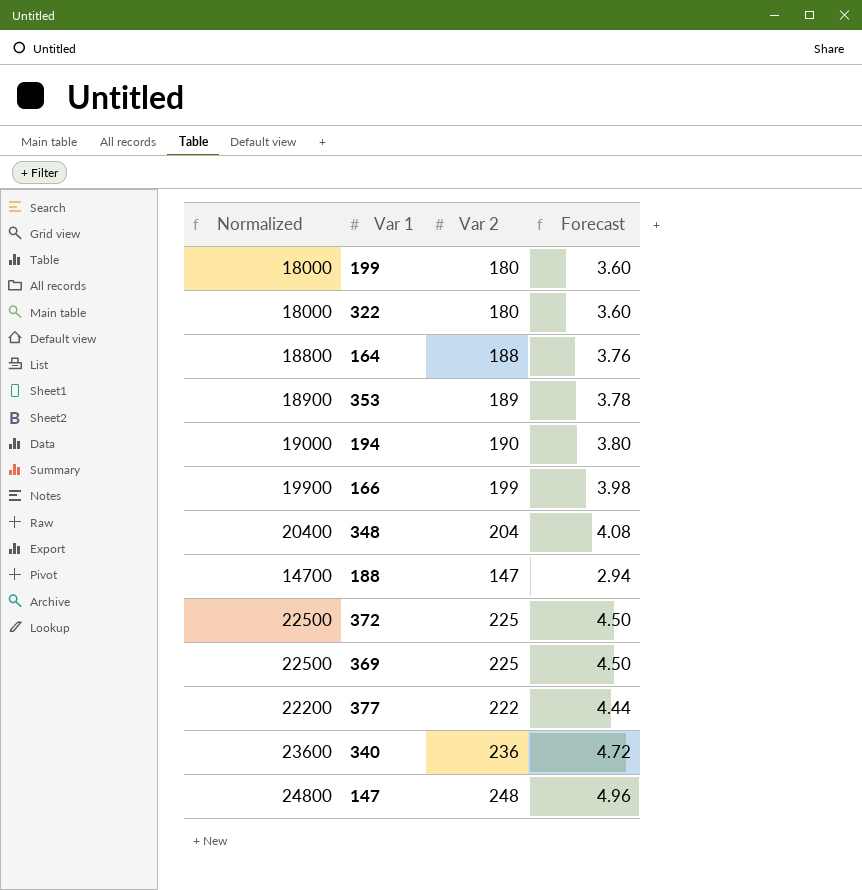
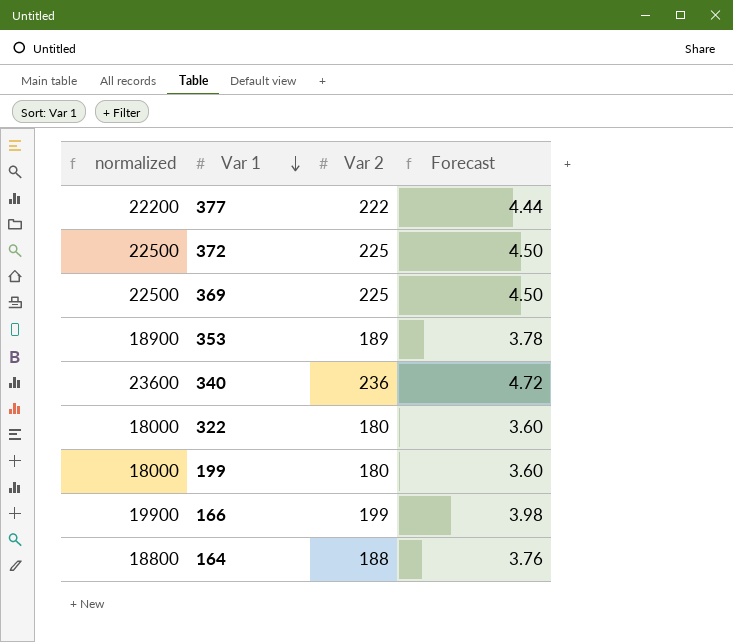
row order: none -> Var 1 descending
column name: Normalized -> normalized
row 194: 19000 | 190 | 3.80 -> none
row 348: 20400 | 204 | 4.08 -> none
row 188: 14700 | 147 | 2.94 -> none
row 147: 24800 | 248 | 4.96 -> none

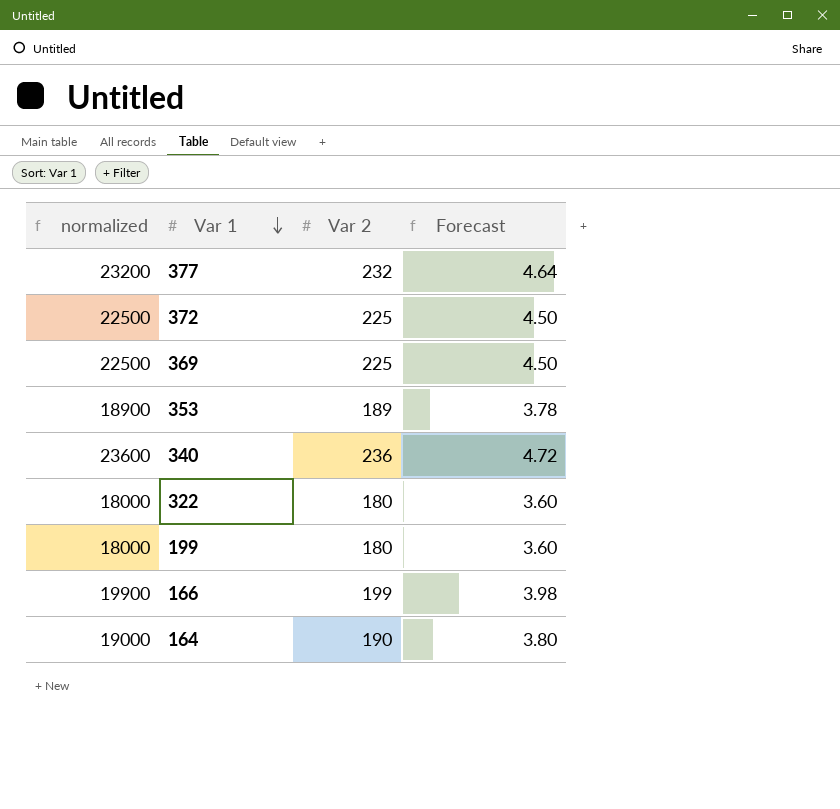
377 | normalized: 22200 -> 23200
377 | Var 2: 222 -> 232
377 | Forecast: 4.44 -> 4.64
164 | normalized: 18800 -> 19000
164 | Var 2: 188 -> 190
164 | Forecast: 3.76 -> 3.80

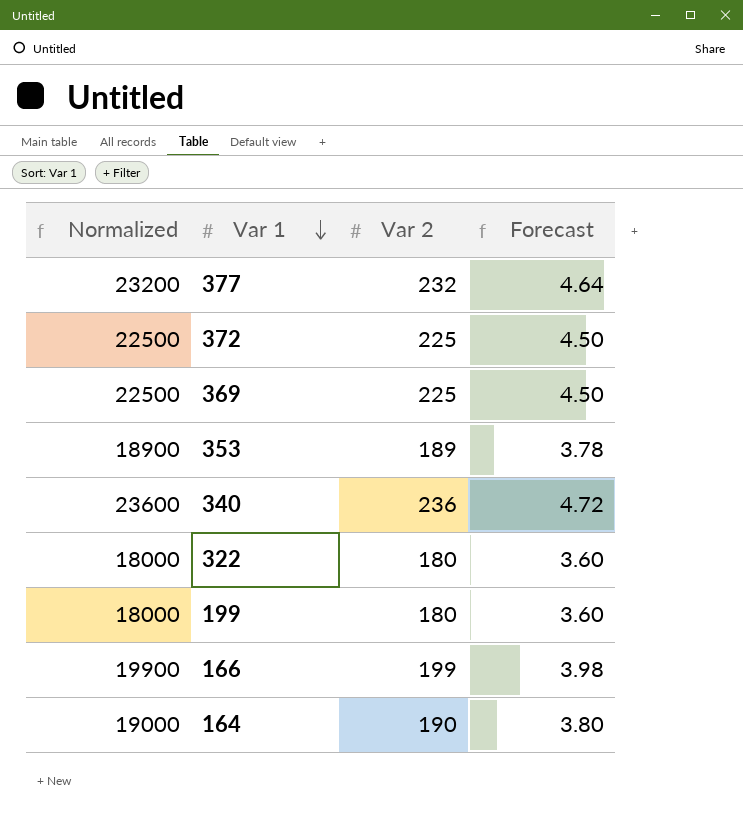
column name: normalized -> Normalized

